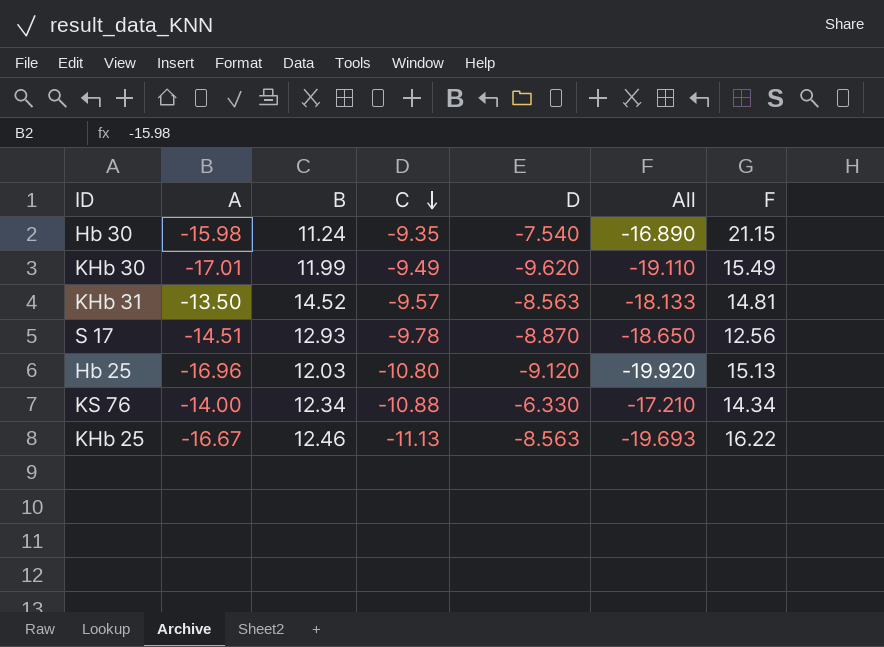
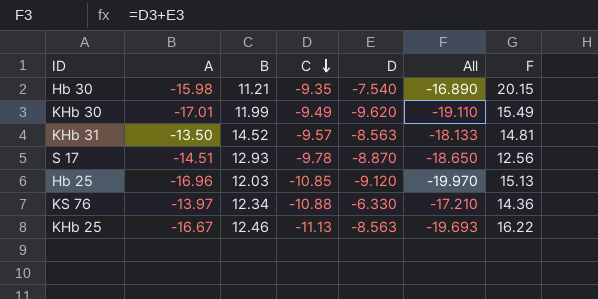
Hb 30 | B: 11.24 -> 11.21
Hb 30 | F: 21.15 -> 20.15
Hb 25 | C: -10.80 -> -10.85
Hb 25 | All: -19.920 -> -19.970
KS 76 | A: -14.00 -> -13.97
KS 76 | F: 14.34 -> 14.36

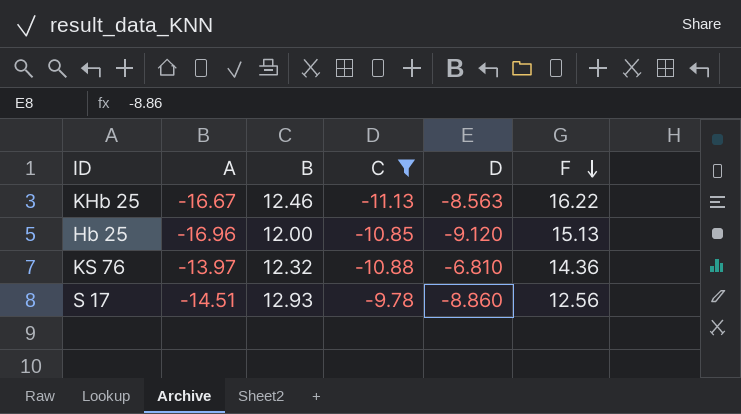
filter: none -> C <= -9.78
row order: C descending -> F descending
column All | formula: [C] + [D] -> none
Hb 25 | B: 12.03 -> 12.00
KS 76 | B: 12.34 -> 12.32
KS 76 | D: -6.330 -> -6.810
S 17 | D: -8.870 -> -8.860

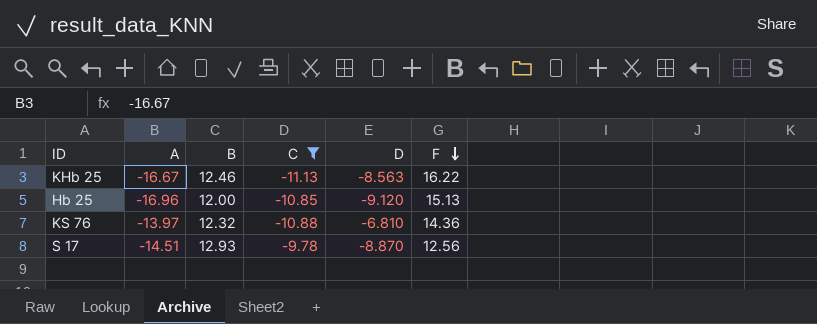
S 17 | D: -8.860 -> -8.870

